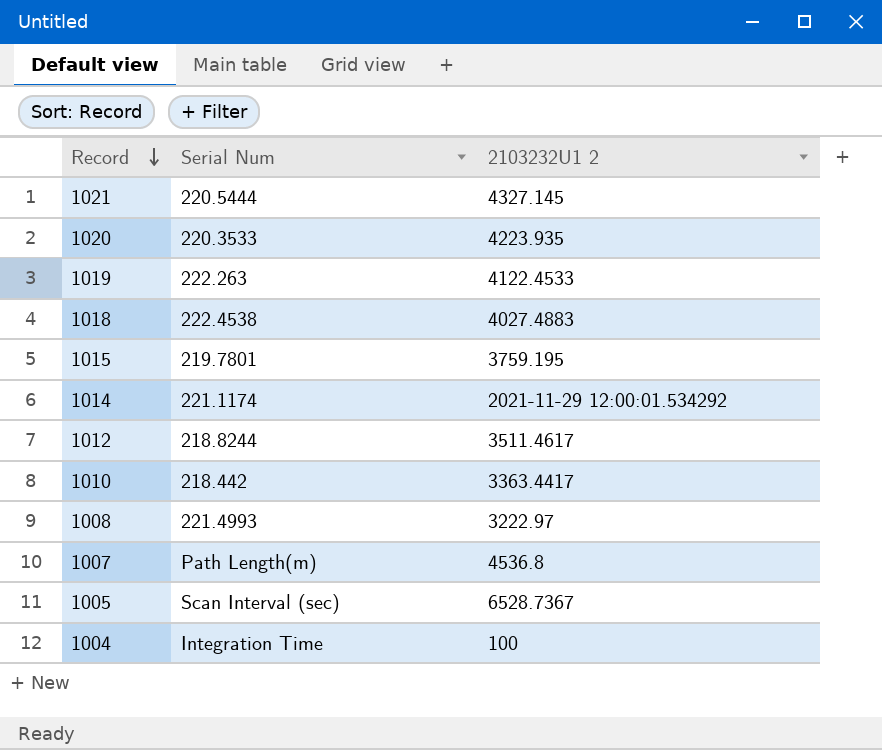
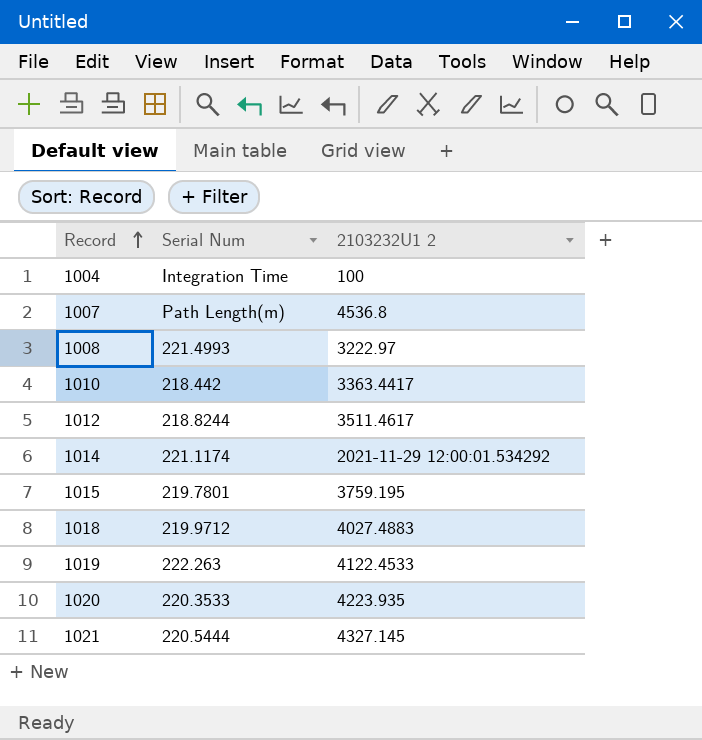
row order: Record descending -> Record ascending
row 1005: Scan Interval (sec) | 6528.7367 -> none
1018 | Serial Num: 222.4538 -> 219.9712

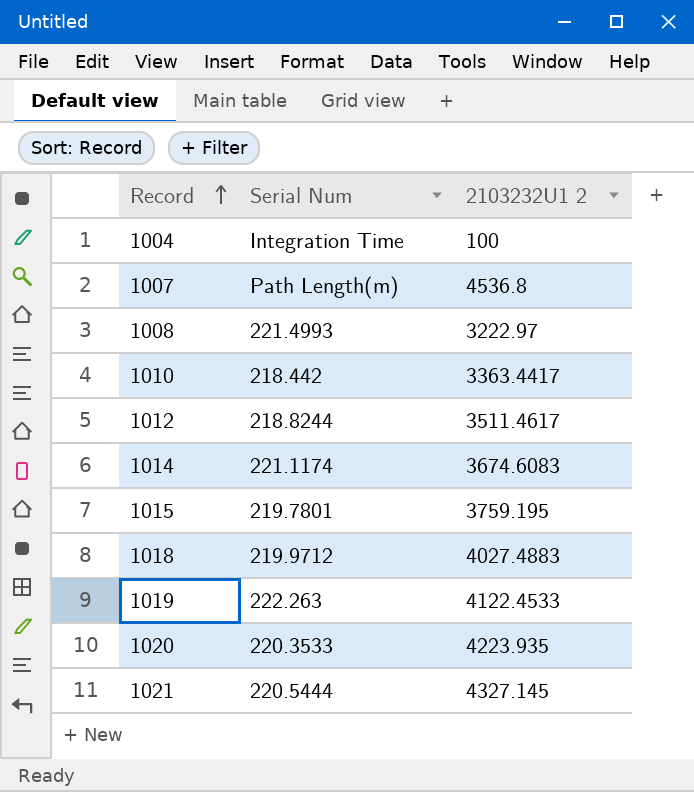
1014 | 2103232U1 2: 2021-11-29 12:00:01.534292 -> 3674.6083

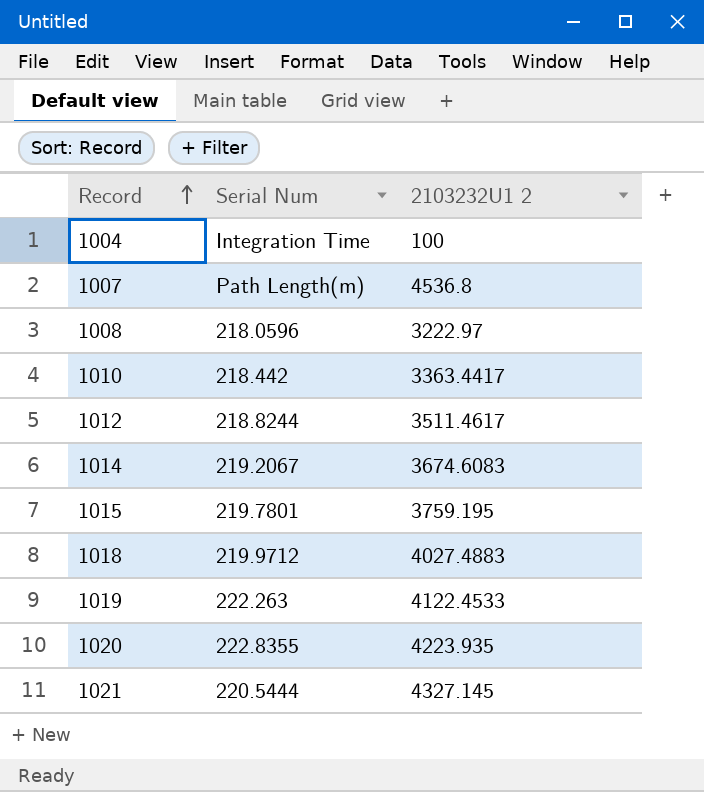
1008 | Serial Num: 221.4993 -> 218.0596
1014 | Serial Num: 221.1174 -> 219.2067
1020 | Serial Num: 220.3533 -> 222.8355

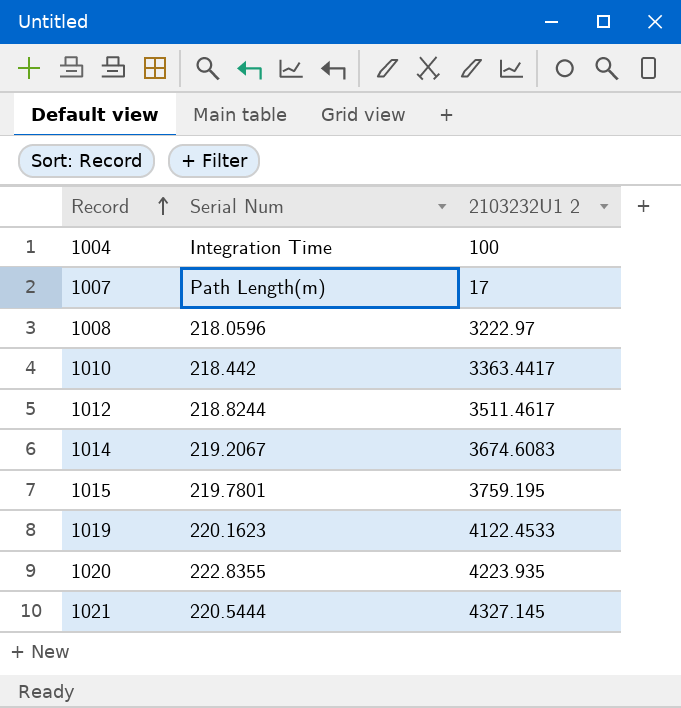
row 1018: 219.9712 | 4027.4883 -> none
1007 | 2103232U1 2: 4536.8 -> 17
1019 | Serial Num: 222.263 -> 220.1623

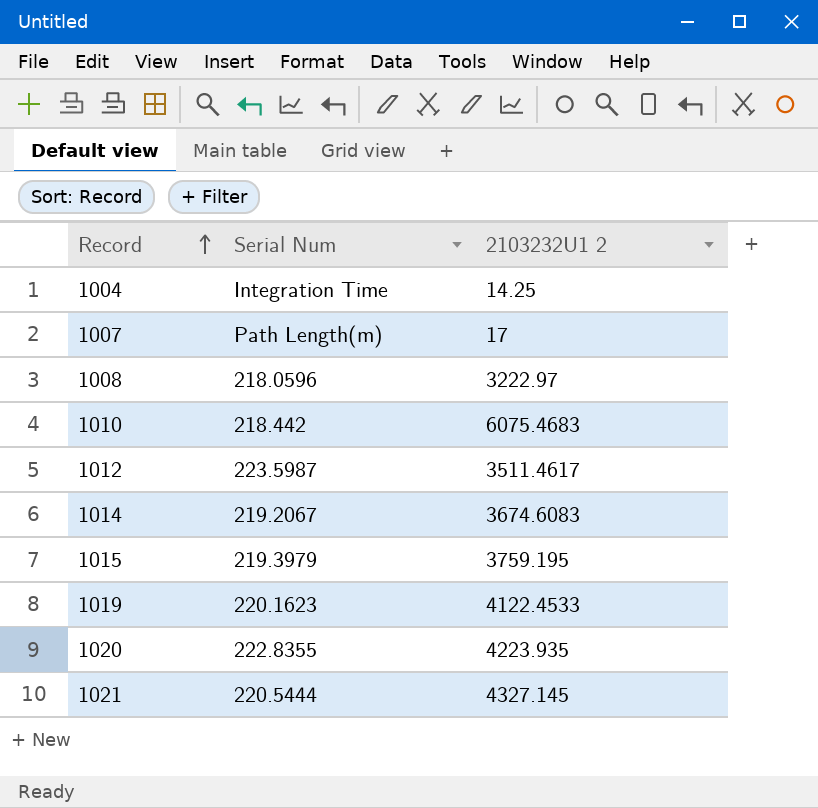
1004 | 2103232U1 2: 100 -> 14.25
1010 | 2103232U1 2: 3363.4417 -> 6075.4683
1012 | Serial Num: 218.8244 -> 223.5987
1015 | Serial Num: 219.7801 -> 219.3979

